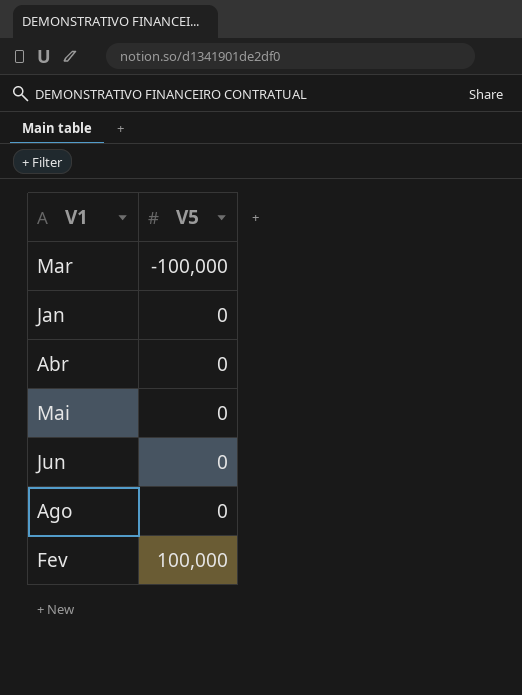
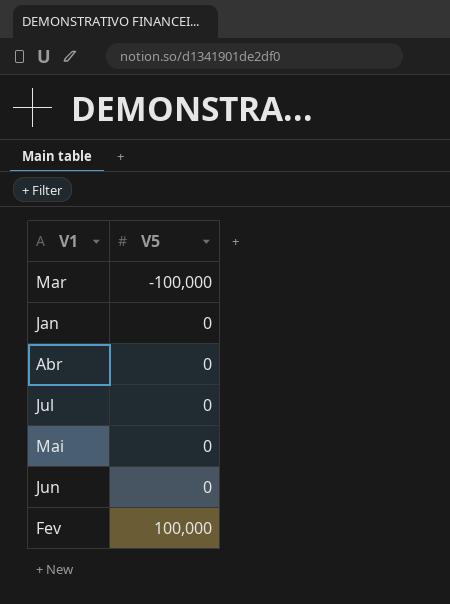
row Ago: 0 -> none
row Jul: none -> 0

